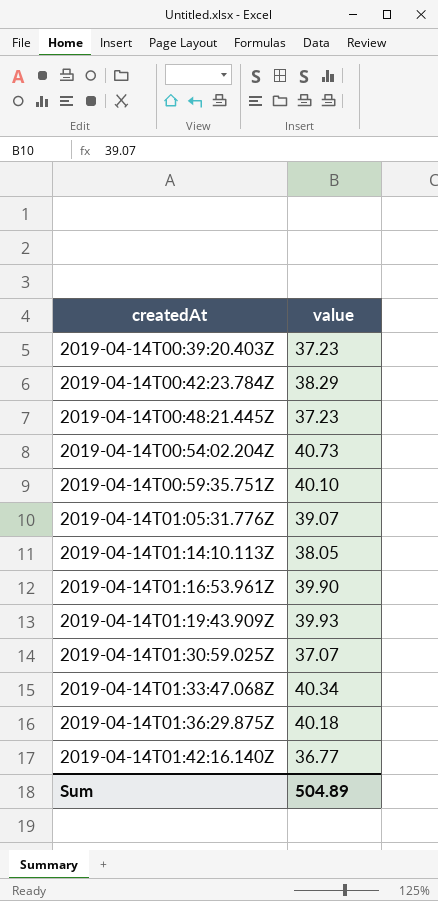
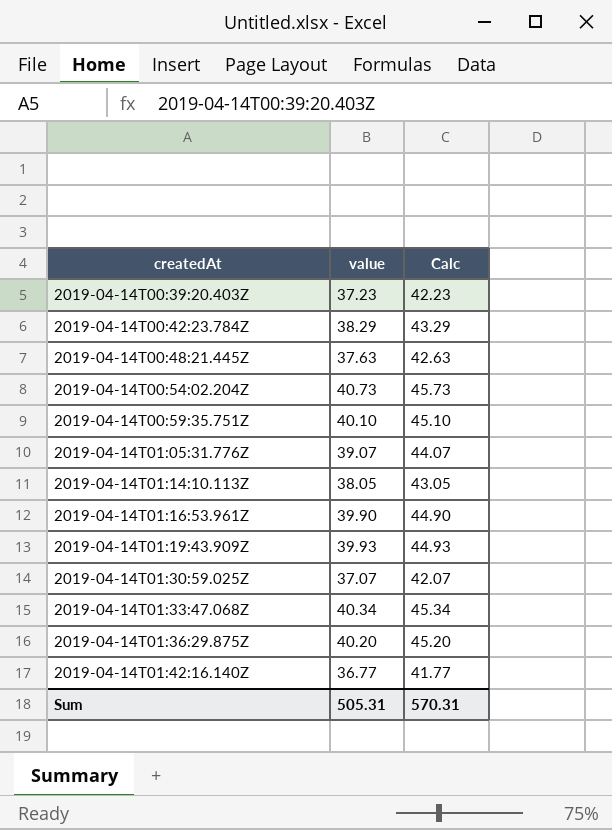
column Calc | formula: none -> [value] + 5
2019-04-14T00:48:21.445Z | value: 37.23 -> 37.63
2019-04-14T01:36:29.875Z | value: 40.18 -> 40.20
Sum | value: 504.89 -> 505.31

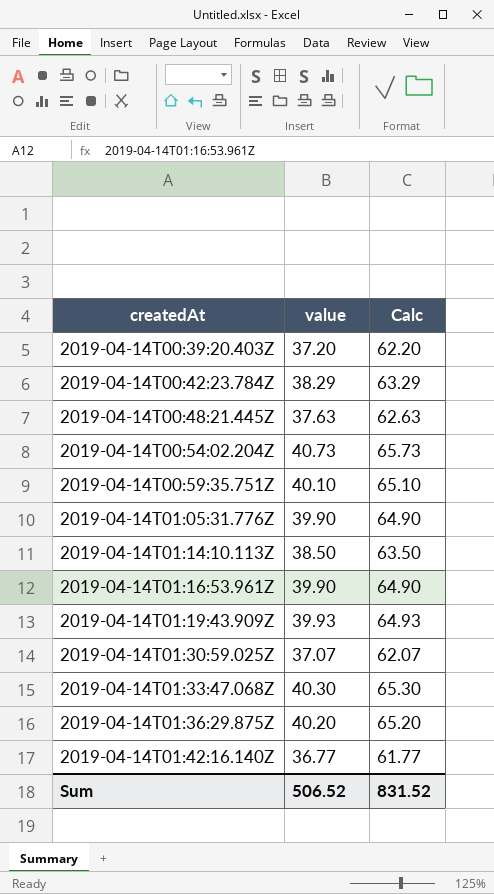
column Calc | formula: [value] + 5 -> [value] + 25
2019-04-14T00:39:20.403Z | value: 37.23 -> 37.20
2019-04-14T01:05:31.776Z | value: 39.07 -> 39.90
2019-04-14T01:14:10.113Z | value: 38.05 -> 38.50
2019-04-14T01:33:47.068Z | value: 40.34 -> 40.30
Sum | value: 505.31 -> 506.52
Sum | Calc: 570.31 -> 831.52

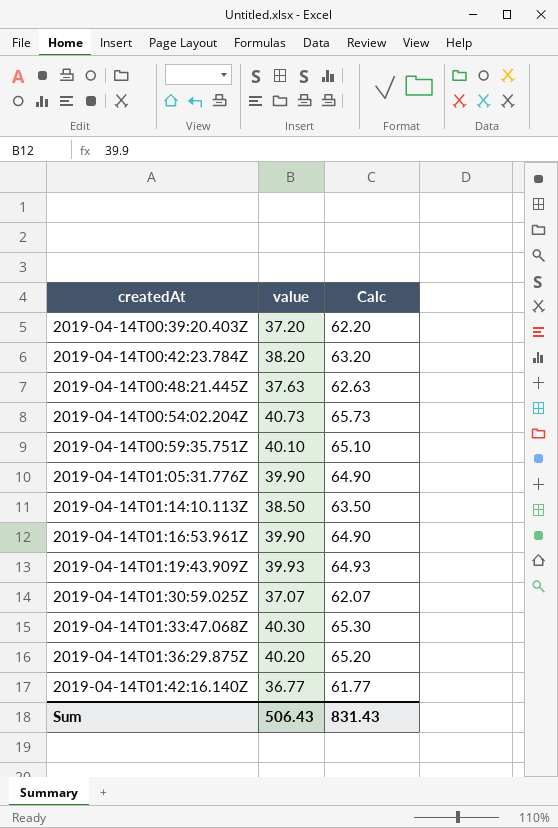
2019-04-14T00:42:23.784Z | value: 38.29 -> 38.20
2019-04-14T00:42:23.784Z | Calc: 63.29 -> 63.20
Sum | value: 506.52 -> 506.43
Sum | Calc: 831.52 -> 831.43

